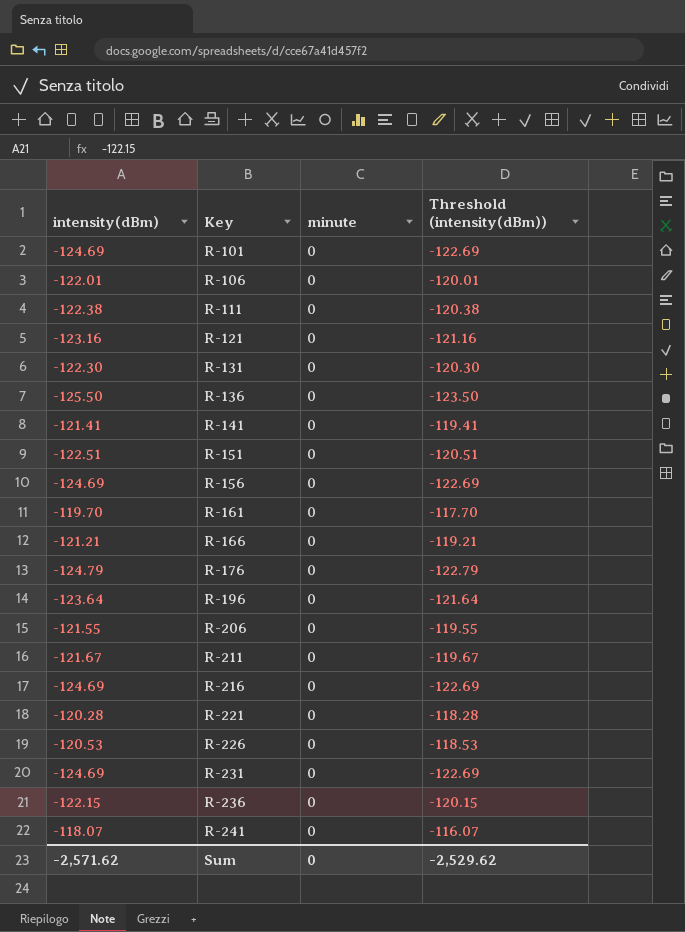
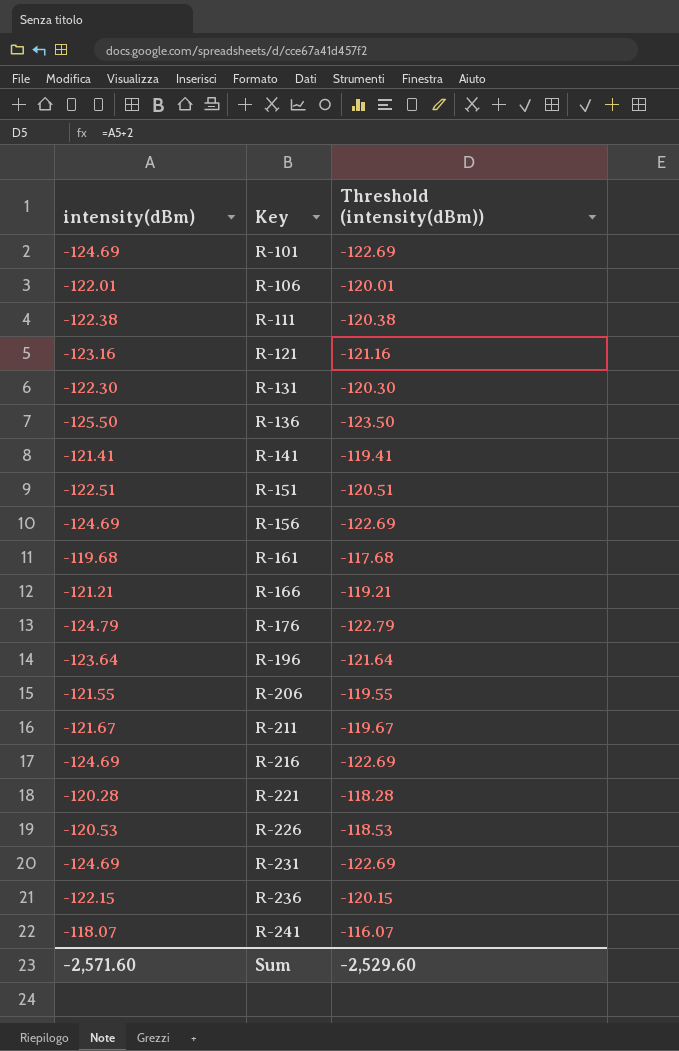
column minute | position: 3 -> none
R-161 | intensity(dBm): -119.70 -> -119.68
R-161 | Threshold (intensity(dBm)): -117.70 -> -117.68
Sum | intensity(dBm): -2,571.62 -> -2,571.60
Sum | Threshold (intensity(dBm)): -2,529.62 -> -2,529.60

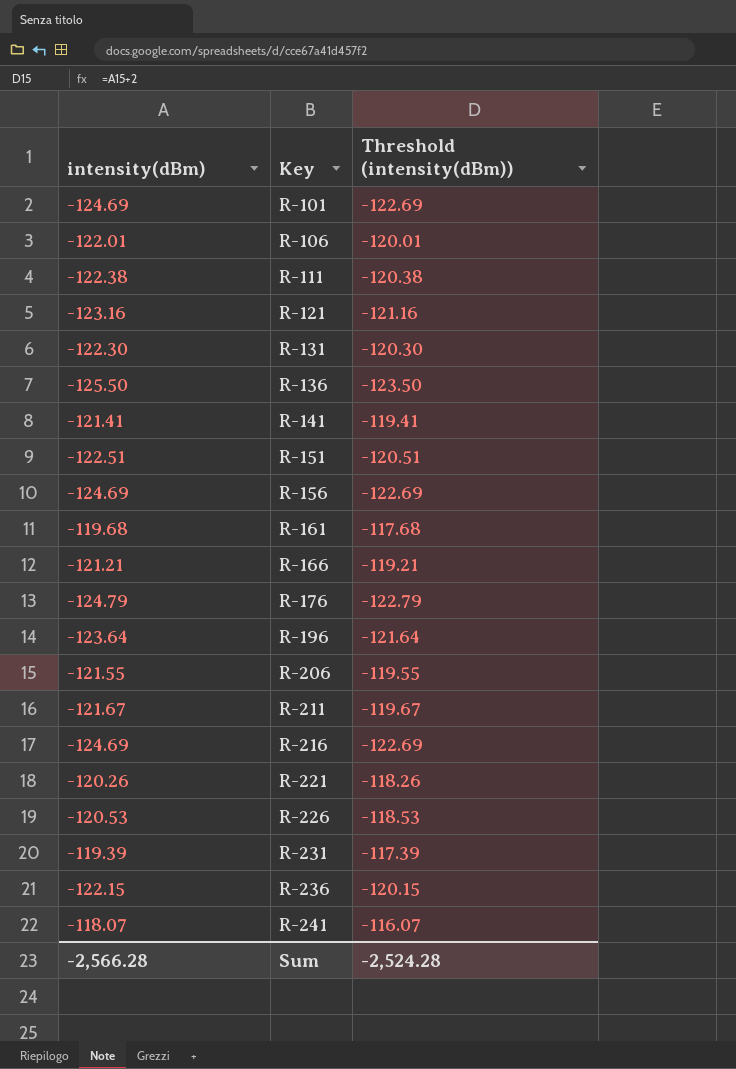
R-221 | intensity(dBm): -120.28 -> -120.26
R-221 | Threshold (intensity(dBm)): -118.28 -> -118.26
R-231 | intensity(dBm): -124.69 -> -119.39
R-231 | Threshold (intensity(dBm)): -122.69 -> -117.39
Sum | intensity(dBm): -2,571.60 -> -2,566.28
Sum | Threshold (intensity(dBm)): -2,529.60 -> -2,524.28

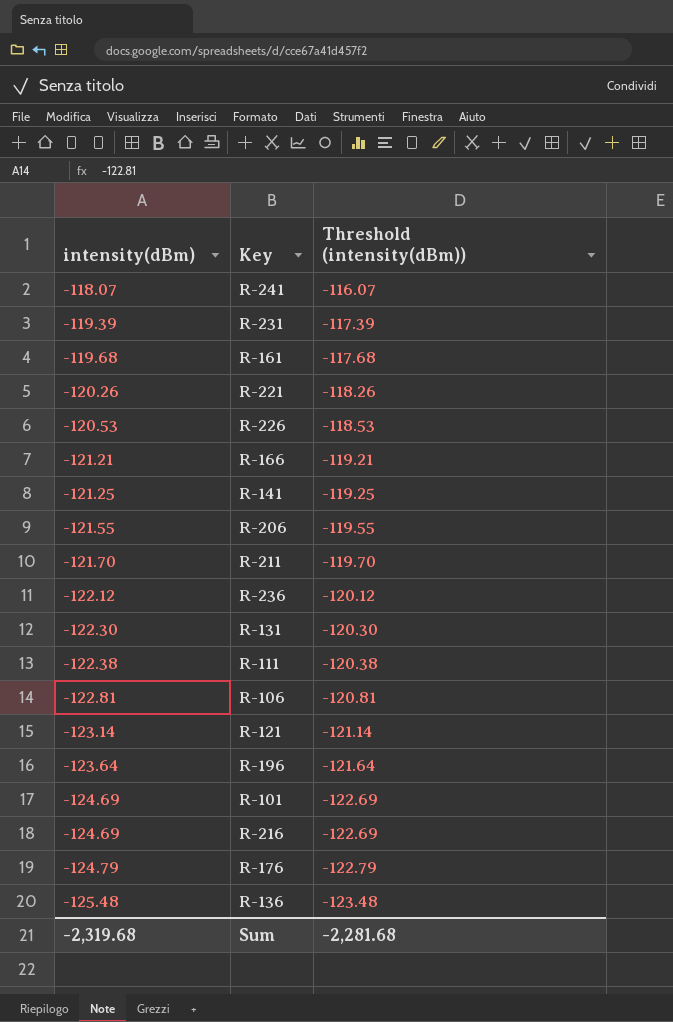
row order: Key ascending -> intensity(dBm) descending
row R-151: -122.51 | -120.51 -> none
row R-156: -124.69 | -122.69 -> none
R-141 | intensity(dBm): -121.41 -> -121.25
R-141 | Threshold (intensity(dBm)): -119.41 -> -119.25
R-211 | intensity(dBm): -121.67 -> -121.70
R-211 | Threshold (intensity(dBm)): -119.67 -> -119.70
R-236 | intensity(dBm): -122.15 -> -122.12
R-236 | Threshold (intensity(dBm)): -120.15 -> -120.12
R-106 | intensity(dBm): -122.01 -> -122.81
R-106 | Threshold (intensity(dBm)): -120.01 -> -120.81
R-121 | intensity(dBm): -123.16 -> -123.14
R-121 | Threshold (intensity(dBm)): -121.16 -> -121.14
R-136 | intensity(dBm): -125.50 -> -125.48
R-136 | Threshold (intensity(dBm)): -123.50 -> -123.48
Sum | intensity(dBm): -2,566.28 -> -2,319.68
Sum | Threshold (intensity(dBm)): -2,524.28 -> -2,281.68

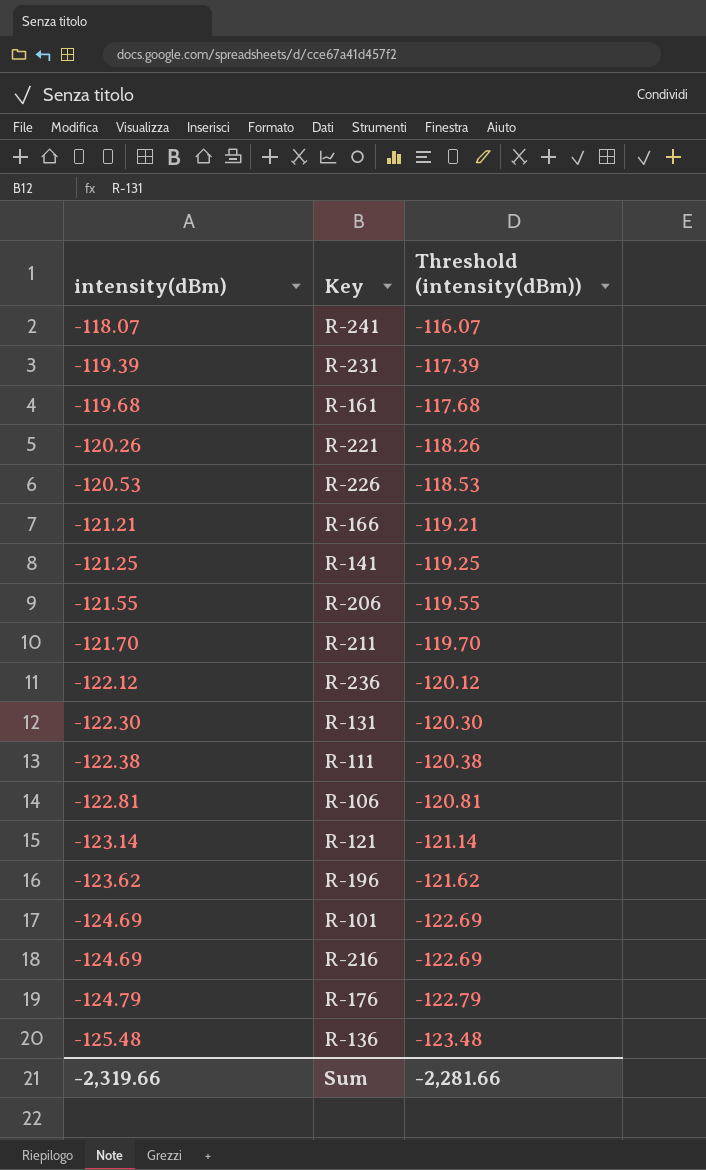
R-196 | intensity(dBm): -123.64 -> -123.62
R-196 | Threshold (intensity(dBm)): -121.64 -> -121.62
Sum | intensity(dBm): -2,319.68 -> -2,319.66
Sum | Threshold (intensity(dBm)): -2,281.68 -> -2,281.66

